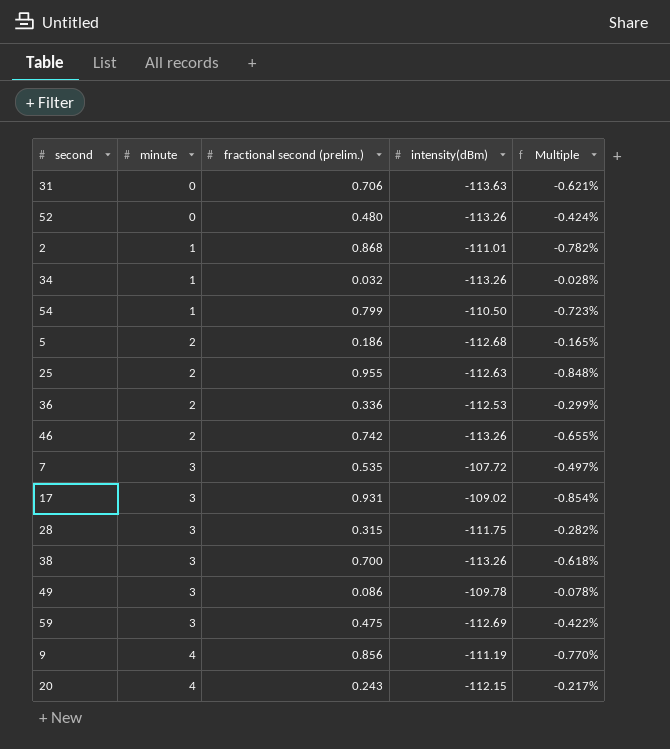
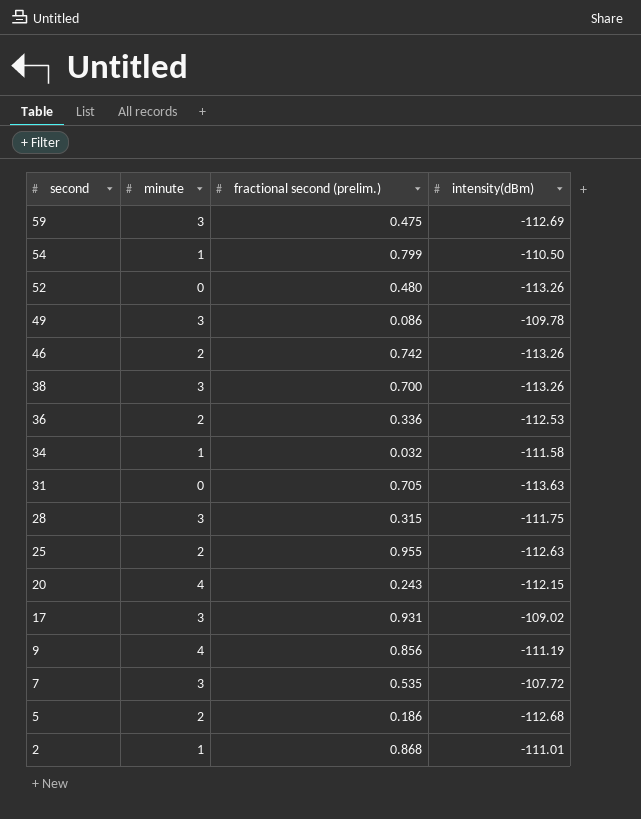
row order: minute ascending -> second descending
column Multiple | formula: [fractional second (prelim.)] / [intensity(dBm)] -> none
34 | intensity(dBm): -113.26 -> -111.58
31 | fractional second (prelim.): 0.706 -> 0.705

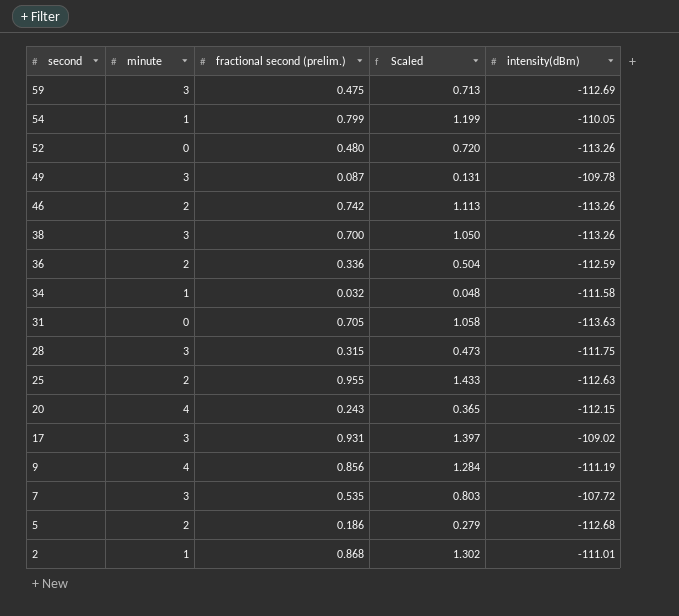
column Scaled | formula: none -> [fractional second (prelim.)] * 1.5
54 | intensity(dBm): -110.50 -> -110.05
49 | fractional second (prelim.): 0.086 -> 0.087
36 | intensity(dBm): -112.53 -> -112.59

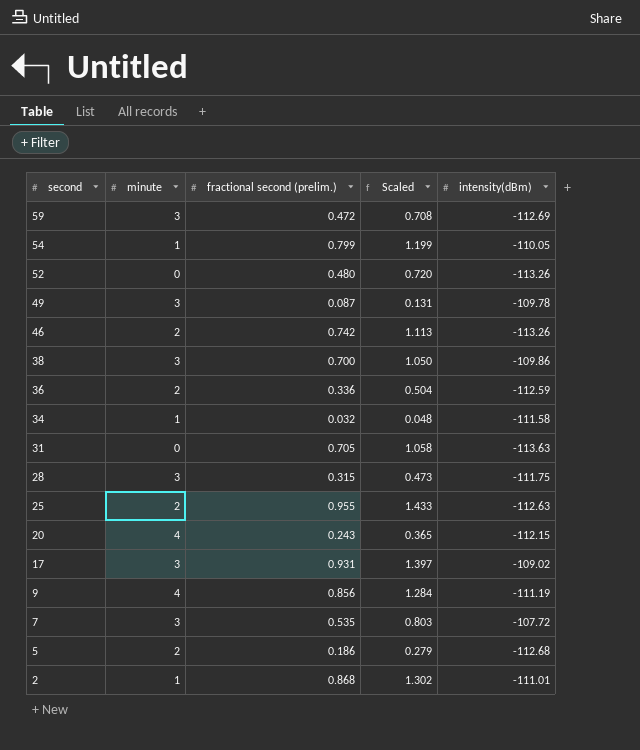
59 | fractional second (prelim.): 0.475 -> 0.472
59 | Scaled: 0.713 -> 0.708
38 | intensity(dBm): -113.26 -> -109.86

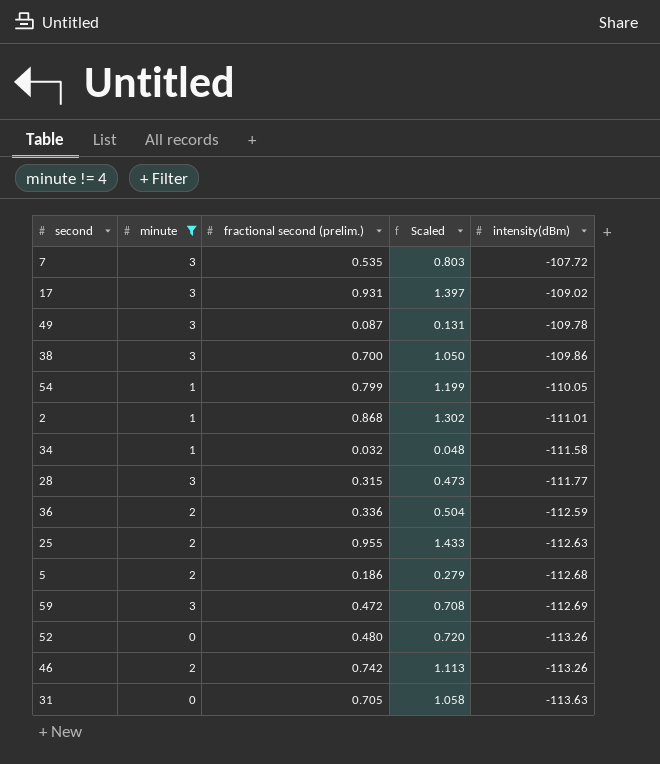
filter: none -> minute != 4
row order: second descending -> intensity(dBm) descending
28 | intensity(dBm): -111.75 -> -111.77

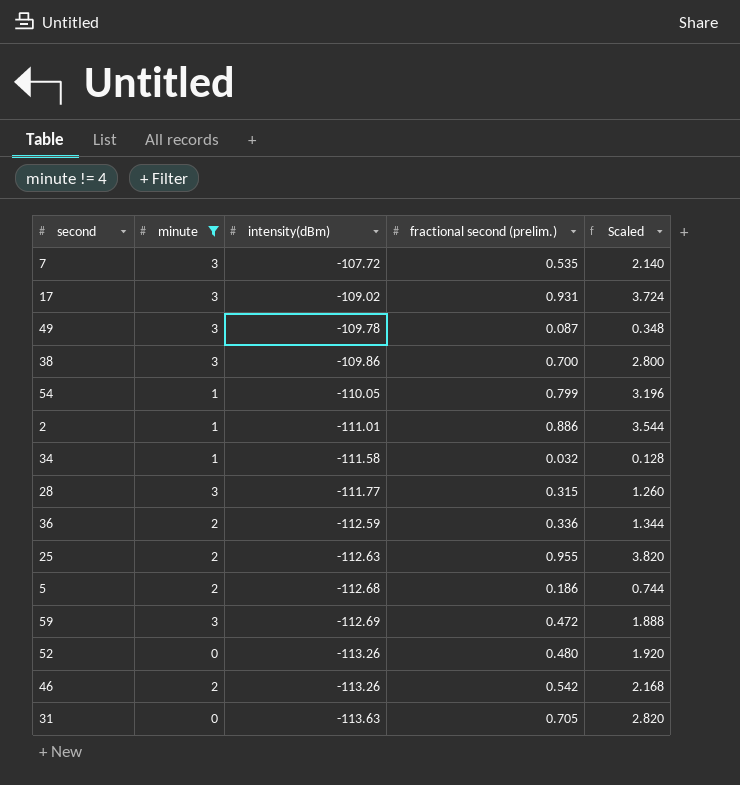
column intensity(dBm) | position: 5 -> 3
column Scaled | formula: [fractional second (prelim.)] * 1.5 -> [fractional second (prelim.)] * 4
2 | fractional second (prelim.): 0.868 -> 0.886
46 | fractional second (prelim.): 0.742 -> 0.542

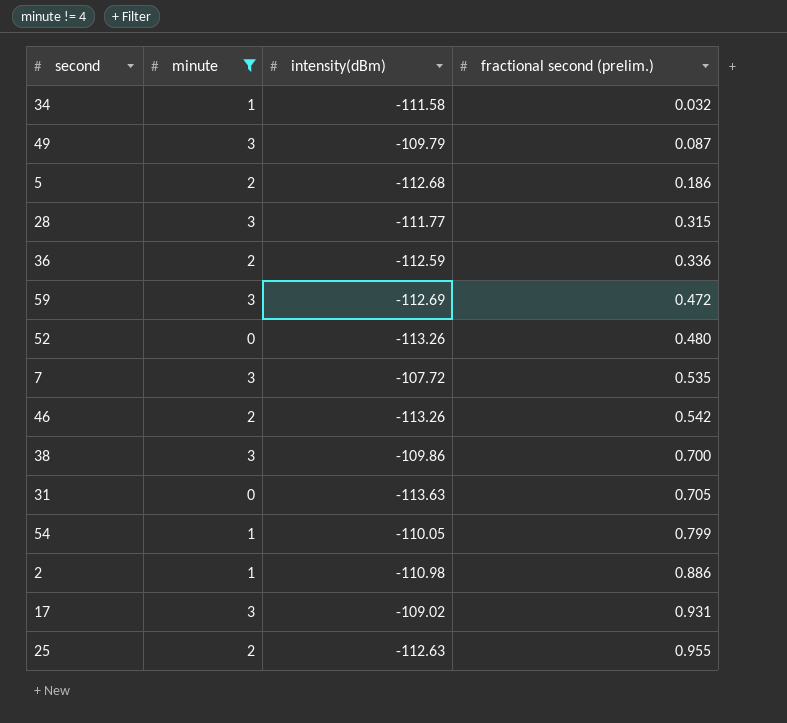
row order: intensity(dBm) descending -> fractional second (prelim.) ascending
column Scaled | formula: [fractional second (prelim.)] * 4 -> none
49 | intensity(dBm): -109.78 -> -109.79
2 | intensity(dBm): -111.01 -> -110.98

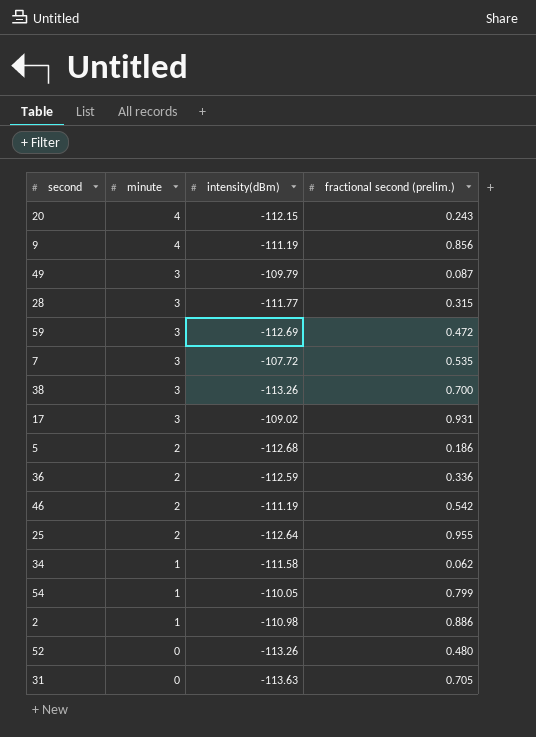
filter: minute != 4 -> none
row order: fractional second (prelim.) ascending -> minute descending
38 | intensity(dBm): -109.86 -> -113.26
46 | intensity(dBm): -113.26 -> -111.19
25 | intensity(dBm): -112.63 -> -112.64
34 | fractional second (prelim.): 0.032 -> 0.062

